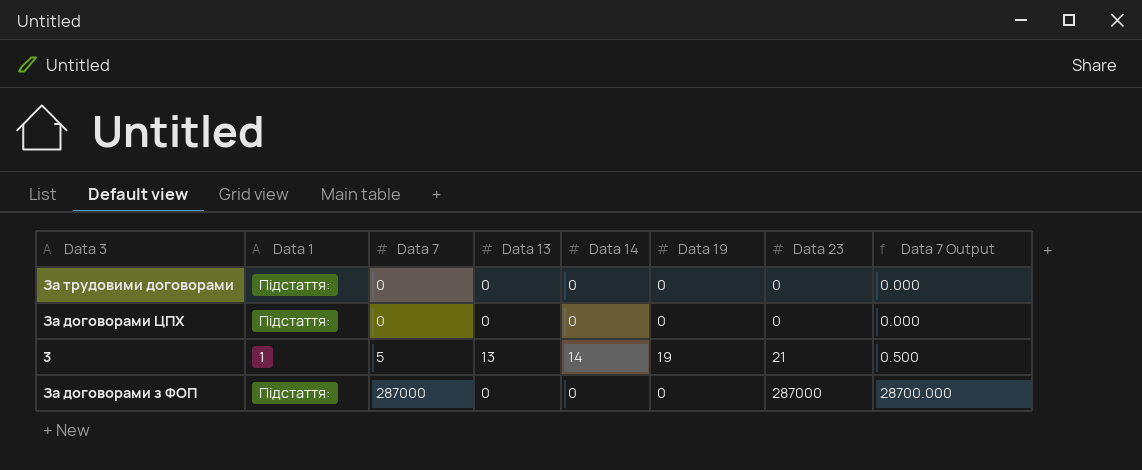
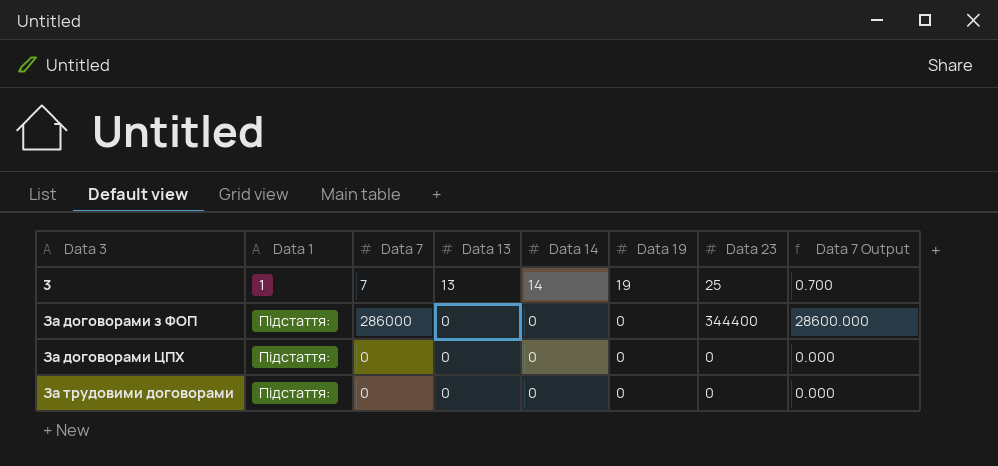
row order: Data 7 ascending -> Data 3 ascending
3 | Data 7: 5 -> 7
3 | Data 23: 21 -> 25
3 | Data 7 Output: 0.500 -> 0.700
За договорами з ФОП | Data 7: 287000 -> 286000
За договорами з ФОП | Data 23: 287000 -> 344400
За договорами з ФОП | Data 7 Output: 28700.000 -> 28600.000

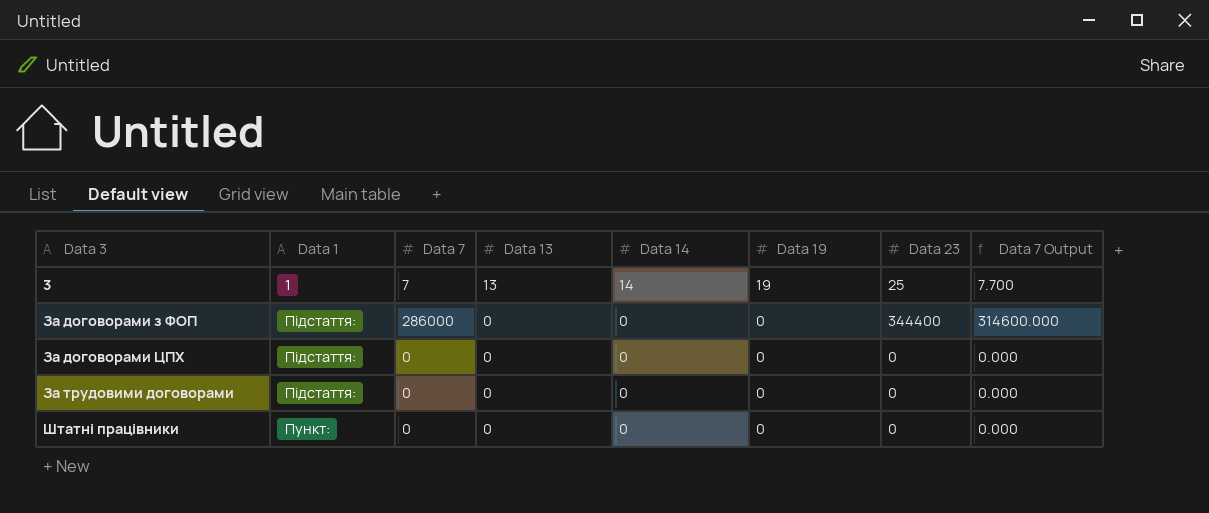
column Data 7 Output | formula: [Data 7] * 0.1 -> [Data 7] * 1.1
row Штатні працівники: none -> Пункт: | 0 | 0 | 0 | 0 | 0 | 0.000

